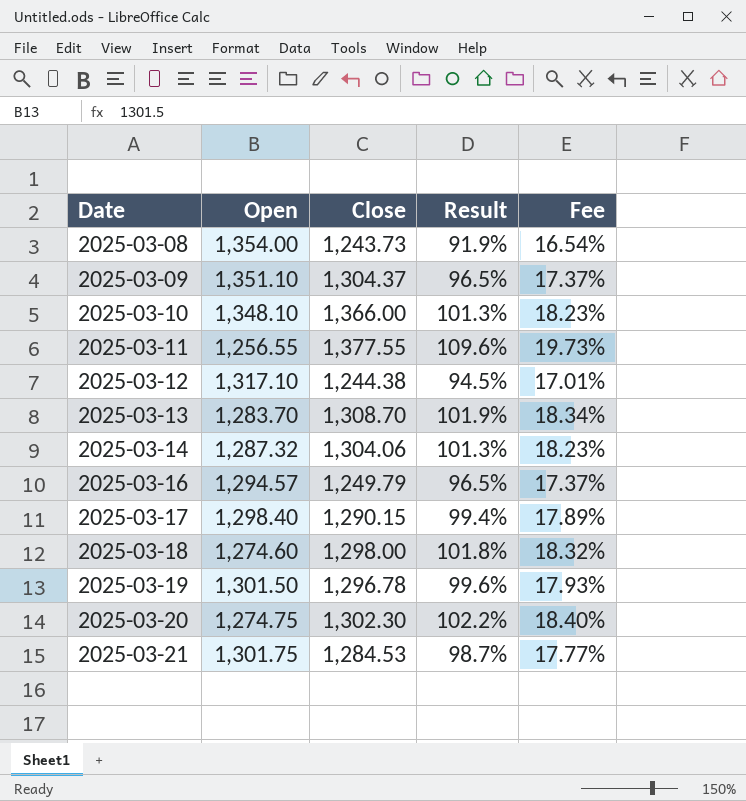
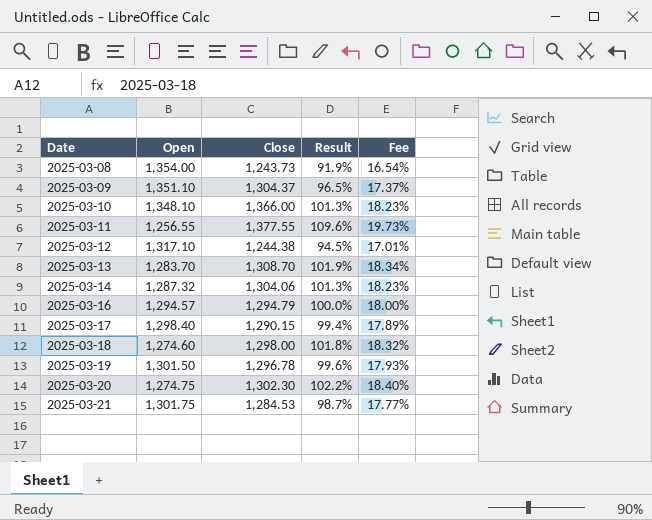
2025-03-16 | Close: 1,249.79 -> 1,294.79
2025-03-16 | Result: 96.5% -> 100.0%
2025-03-16 | Fee: 17.37% -> 18.00%

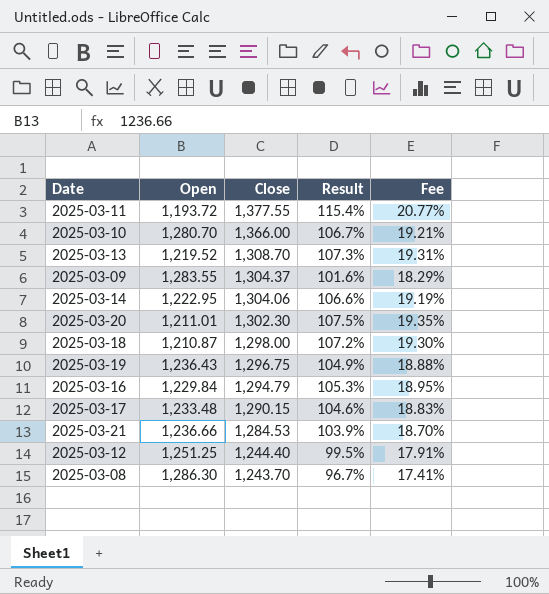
row order: Date ascending -> Close descending
2025-03-11 | Open: 1,256.55 -> 1,193.72
2025-03-11 | Result: 109.6% -> 115.4%
2025-03-11 | Fee: 19.73% -> 20.77%
2025-03-10 | Open: 1,348.10 -> 1,280.70
2025-03-10 | Result: 101.3% -> 106.7%
2025-03-10 | Fee: 18.23% -> 19.21%
2025-03-13 | Open: 1,283.70 -> 1,219.52
2025-03-13 | Result: 101.9% -> 107.3%
2025-03-13 | Fee: 18.34% -> 19.31%
2025-03-09 | Open: 1,351.10 -> 1,283.55
2025-03-09 | Result: 96.5% -> 101.6%
2025-03-09 | Fee: 17.37% -> 18.29%
2025-03-14 | Open: 1,287.32 -> 1,222.95
2025-03-14 | Result: 101.3% -> 106.6%
2025-03-14 | Fee: 18.23% -> 19.19%
2025-03-20 | Open: 1,274.75 -> 1,211.01
2025-03-20 | Result: 102.2% -> 107.5%
2025-03-20 | Fee: 18.40% -> 19.35%
2025-03-18 | Open: 1,274.60 -> 1,210.87
2025-03-18 | Result: 101.8% -> 107.2%
2025-03-18 | Fee: 18.32% -> 19.30%
2025-03-19 | Open: 1,301.50 -> 1,236.43
2025-03-19 | Close: 1,296.78 -> 1,296.75
2025-03-19 | Result: 99.6% -> 104.9%
2025-03-19 | Fee: 17.93% -> 18.88%
2025-03-16 | Open: 1,294.57 -> 1,229.84
2025-03-16 | Result: 100.0% -> 105.3%
2025-03-16 | Fee: 18.00% -> 18.95%
2025-03-17 | Open: 1,298.40 -> 1,233.48
2025-03-17 | Result: 99.4% -> 104.6%
2025-03-17 | Fee: 17.89% -> 18.83%
2025-03-21 | Open: 1,301.75 -> 1,236.66
2025-03-21 | Result: 98.7% -> 103.9%
2025-03-21 | Fee: 17.77% -> 18.70%
2025-03-12 | Open: 1,317.10 -> 1,251.25
2025-03-12 | Close: 1,244.38 -> 1,244.40
2025-03-12 | Result: 94.5% -> 99.5%
2025-03-12 | Fee: 17.01% -> 17.91%
2025-03-08 | Open: 1,354.00 -> 1,286.30
2025-03-08 | Close: 1,243.73 -> 1,243.70
2025-03-08 | Result: 91.9% -> 96.7%
2025-03-08 | Fee: 16.54% -> 17.41%

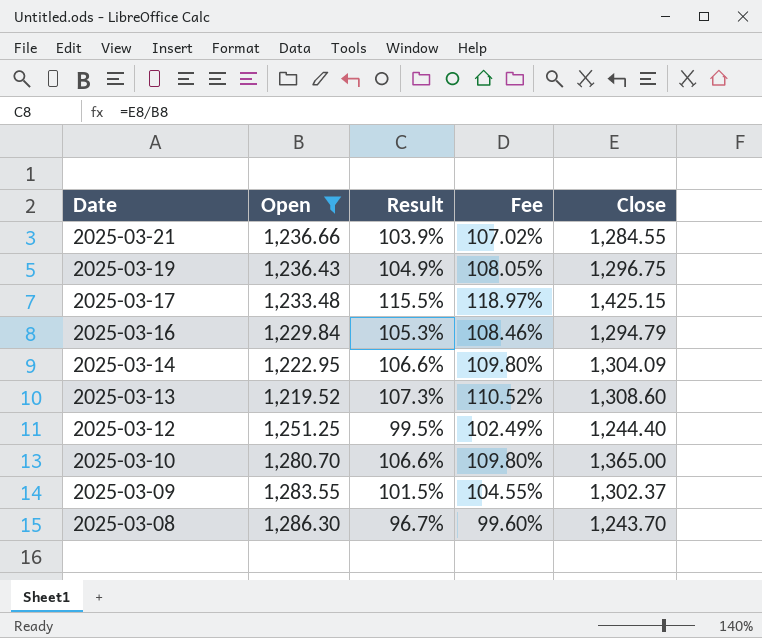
filter: none -> Open >= 1,219.52
row order: Close descending -> Date descending
column Fee | formula: [Result] * 0.18 -> [Result] * 1.03
column Close | position: 3 -> 5
2025-03-21 | Close: 1,284.53 -> 1,284.55
2025-03-17 | Result: 104.6% -> 115.5%
2025-03-17 | Close: 1,290.15 -> 1,425.15
2025-03-14 | Close: 1,304.06 -> 1,304.09
2025-03-13 | Close: 1,308.70 -> 1,308.60
2025-03-10 | Result: 106.7% -> 106.6%
2025-03-10 | Close: 1,366.00 -> 1,365.00
2025-03-09 | Result: 101.6% -> 101.5%
2025-03-09 | Close: 1,304.37 -> 1,302.37

